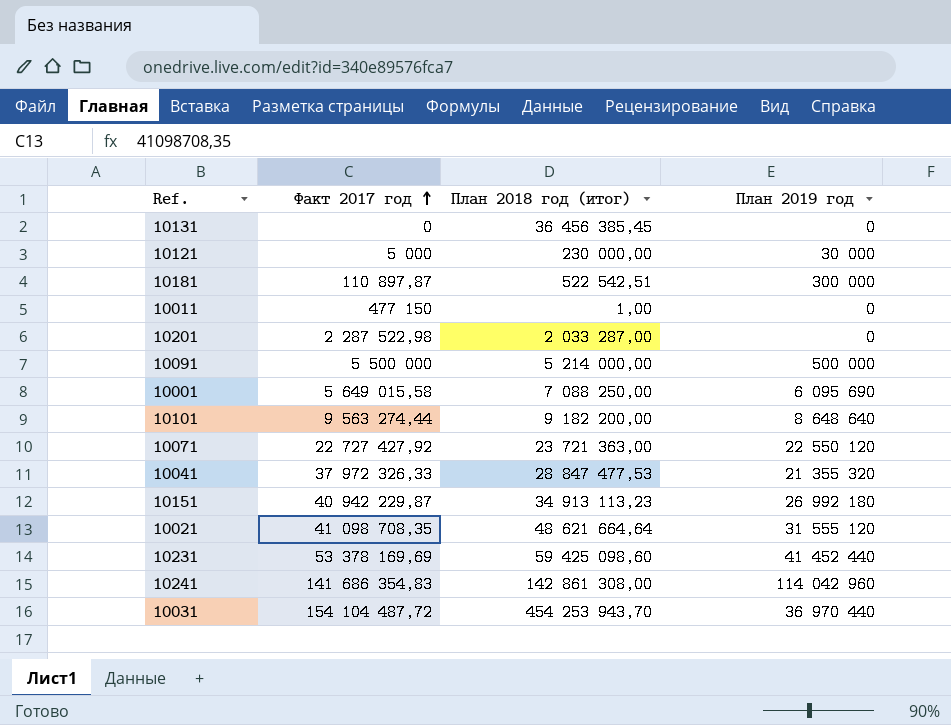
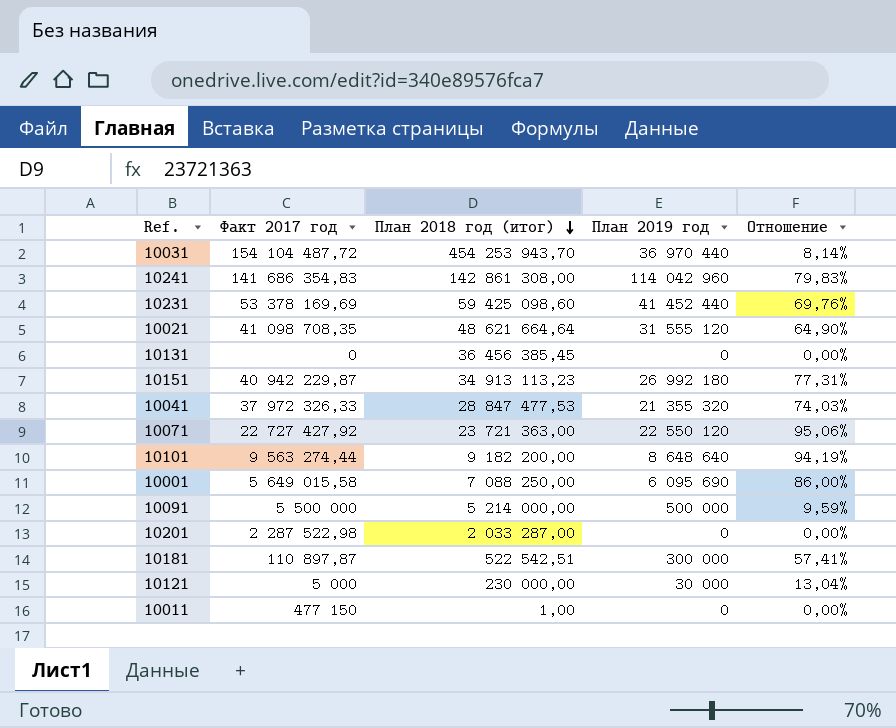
row order: Факт 2017 год ascending -> План 2018 год (итог) descending
column Отношение | formula: none -> [План 2019 год] / [План 2018 год (итог)]

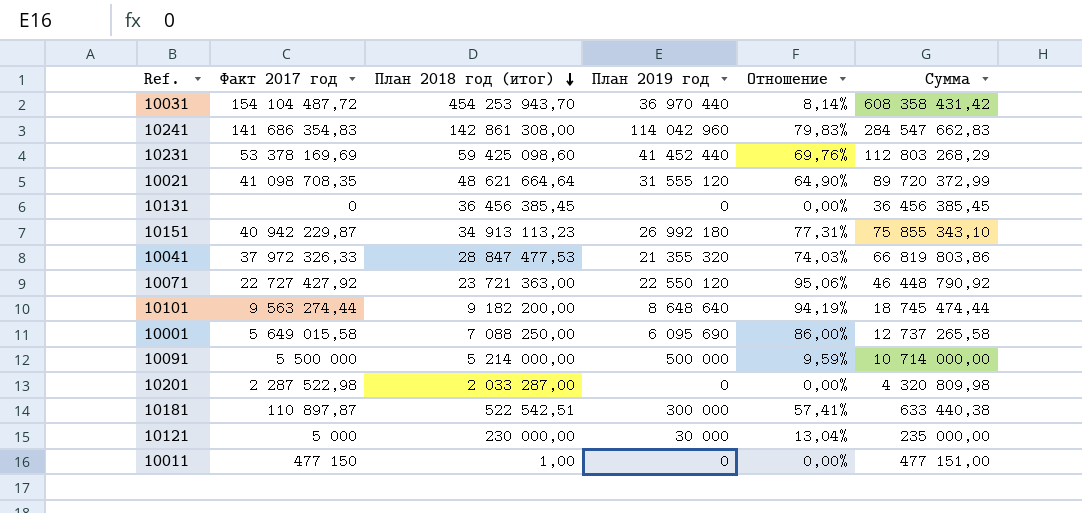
column Сумма | formula: none -> [Факт 2017 год] + [План 2018 год (итог)]

